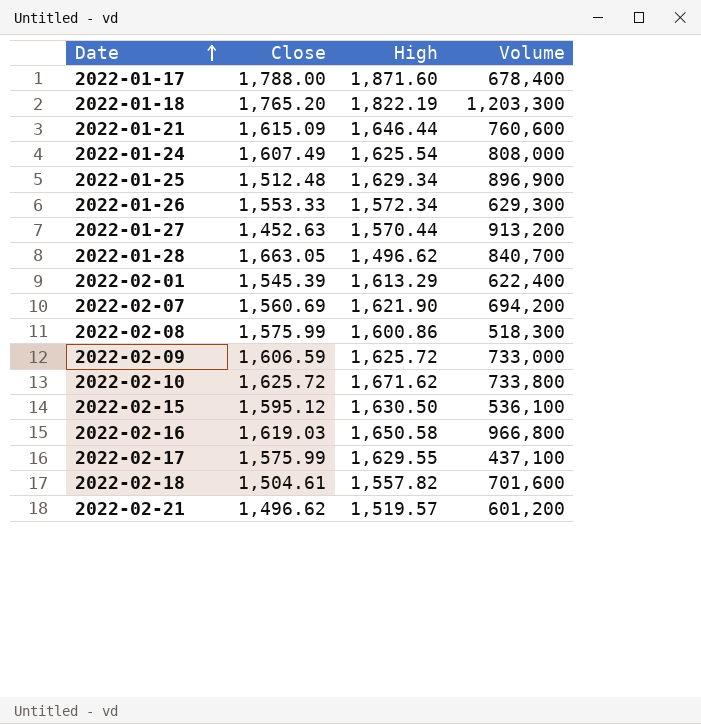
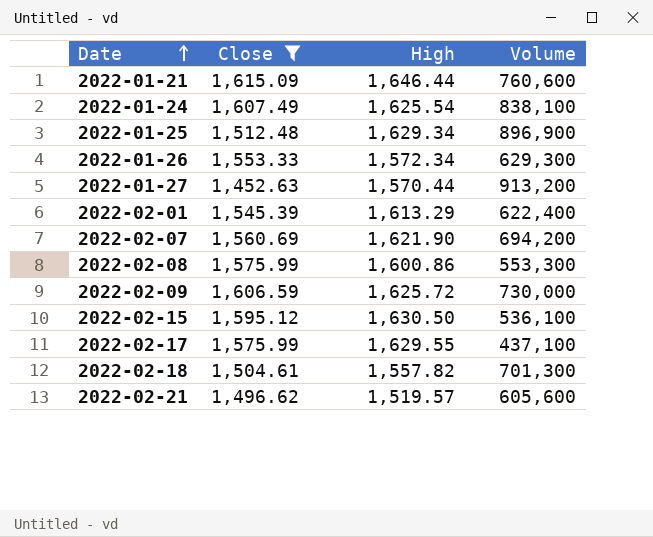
filter: none -> Close <= 1,615.09
2022-01-24 | Volume: 808,000 -> 838,100
2022-02-08 | Volume: 518,300 -> 553,300
2022-02-09 | Volume: 733,000 -> 730,000
2022-02-18 | Volume: 701,600 -> 701,300
2022-02-21 | Volume: 601,200 -> 605,600

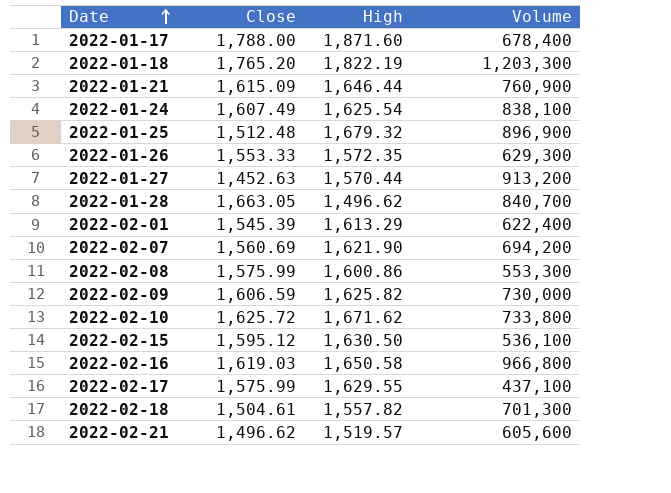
filter: Close <= 1,615.09 -> none
2022-01-21 | Volume: 760,600 -> 760,900
2022-01-25 | High: 1,629.34 -> 1,679.32
2022-01-26 | High: 1,572.34 -> 1,572.35
2022-02-09 | High: 1,625.72 -> 1,625.82

